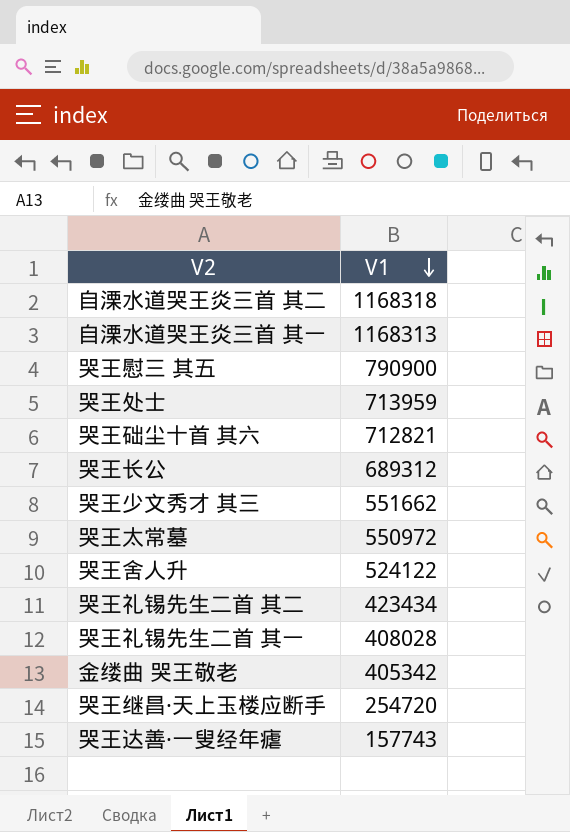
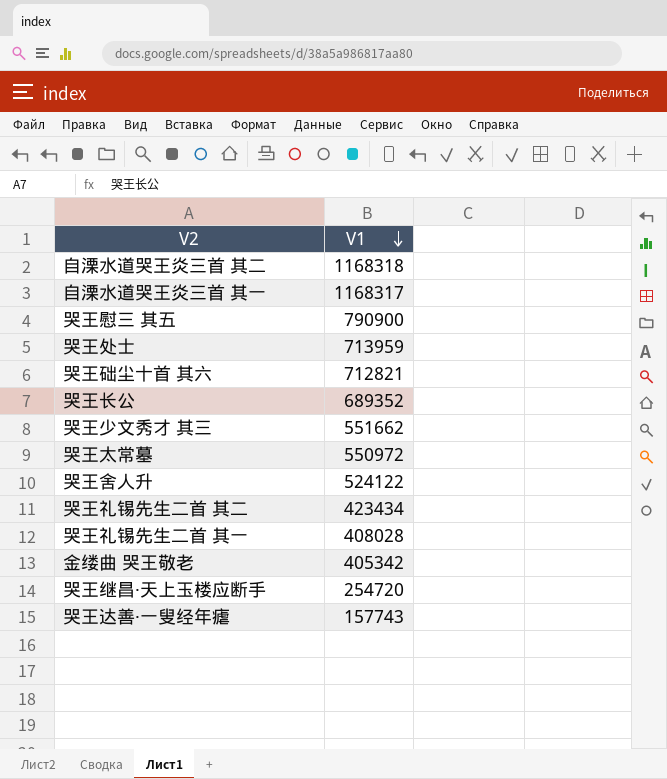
自溧水道哭王炎三首 其一 | V1: 1168313 -> 1168317
哭王长公 | V1: 689312 -> 689352

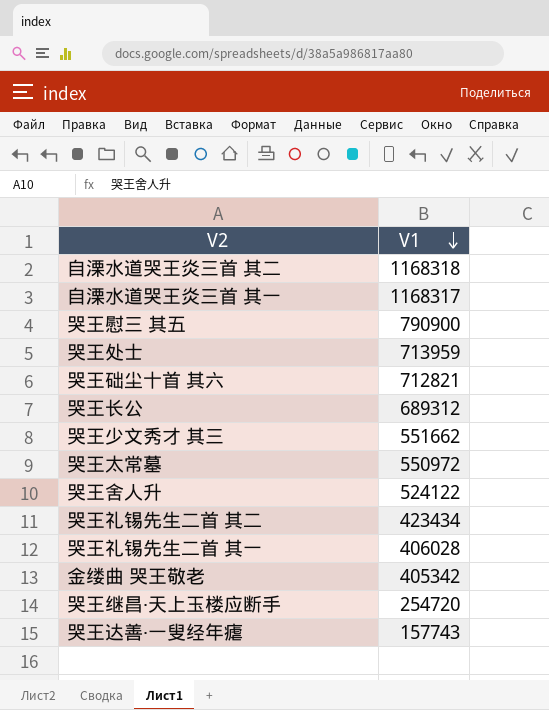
哭王长公 | V1: 689352 -> 689312
哭王礼锡先生二首 其一 | V1: 408028 -> 406028

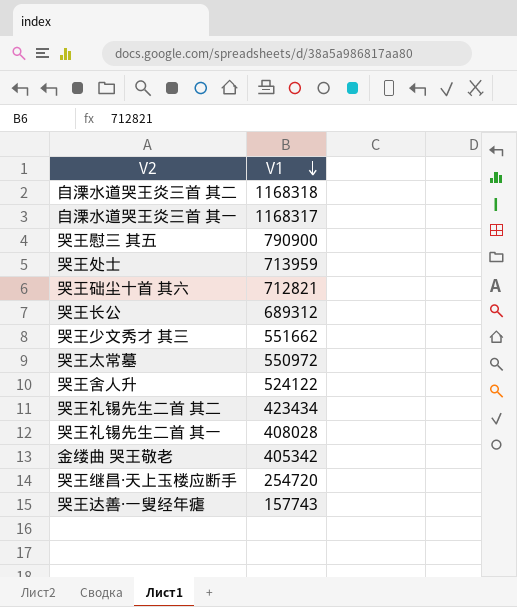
哭王礼锡先生二首 其一 | V1: 406028 -> 408028

